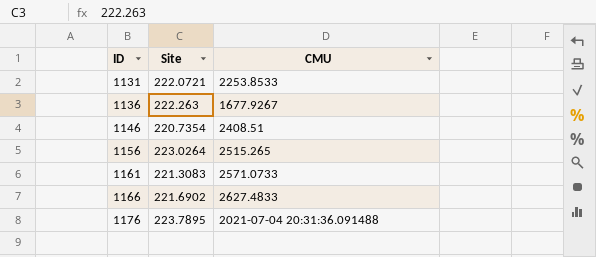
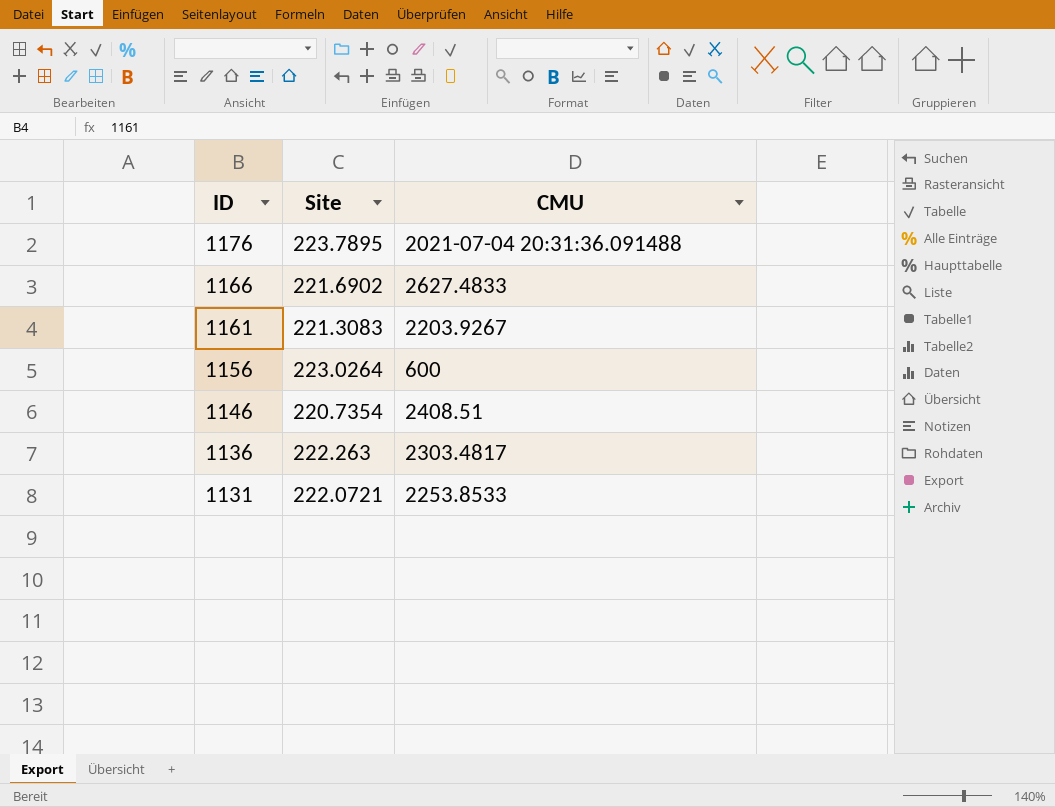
row order: ID ascending -> ID descending
1161 | CMU: 2571.0733 -> 2203.9267
1156 | CMU: 2515.265 -> 600
1136 | CMU: 1677.9267 -> 2303.4817

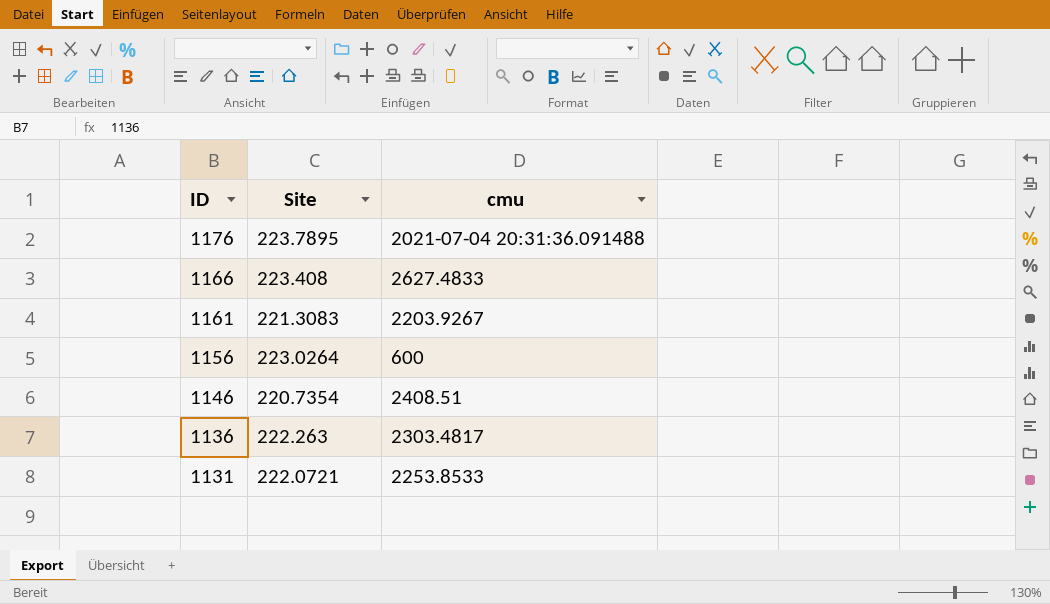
column name: CMU -> cmu
1166 | Site: 221.6902 -> 223.408

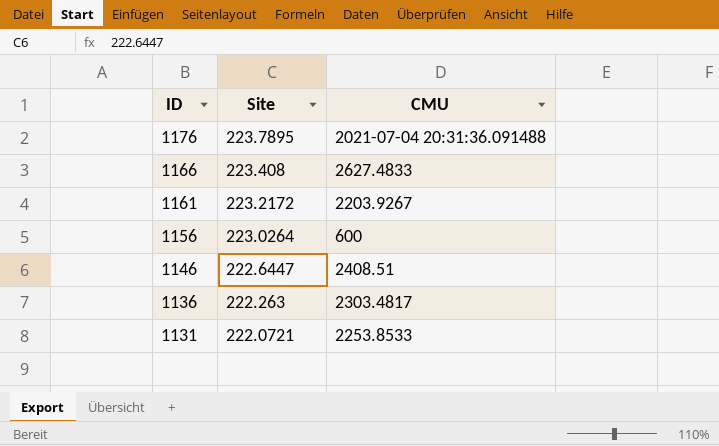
column name: cmu -> CMU
1161 | Site: 221.3083 -> 223.2172
1146 | Site: 220.7354 -> 222.6447

